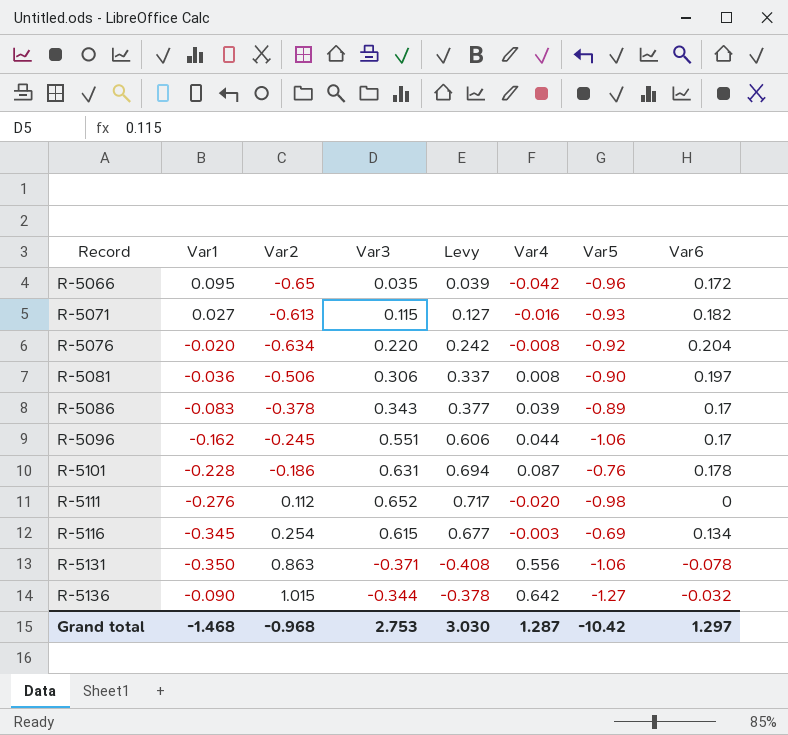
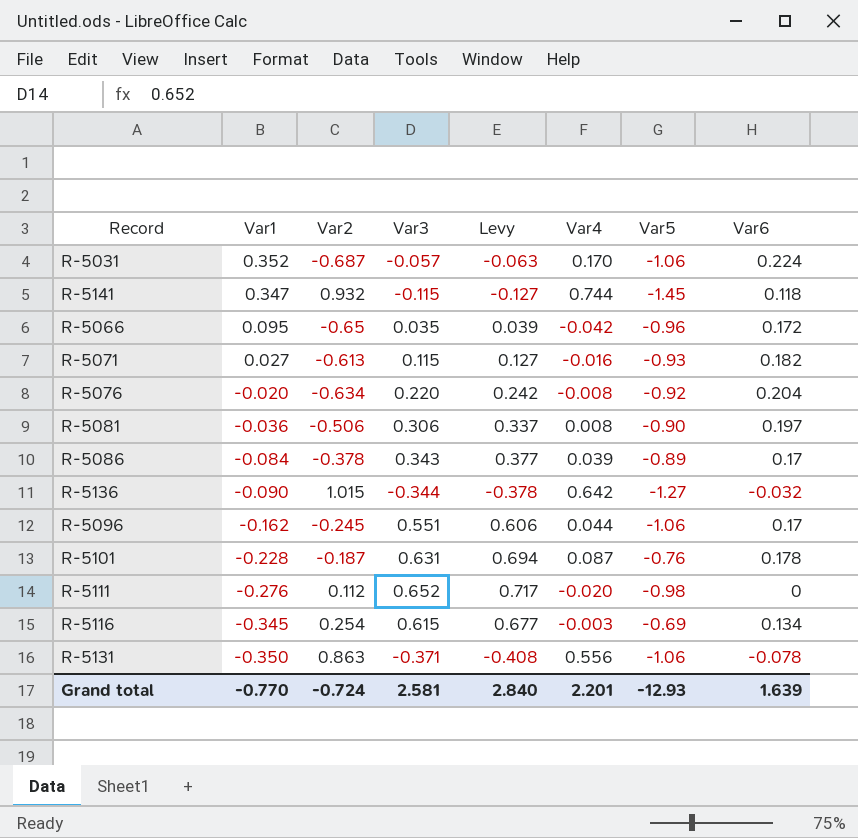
row order: Record ascending -> Var1 descending
row R-5031: none -> 0.352 | -0.687 | -0.057 | -0.063 | 0.170 | -1.06 | 0.224
row R-5141: none -> 0.347 | 0.932 | -0.115 | -0.127 | 0.744 | -1.45 | 0.118
R-5086 | Var1: -0.083 -> -0.084
R-5101 | Var2: -0.186 -> -0.187
Grand total | Var1: -1.468 -> -0.770
Grand total | Var2: -0.968 -> -0.724
Grand total | Var3: 2.753 -> 2.581
Grand total | Levy: 3.030 -> 2.840
Grand total | Var4: 1.287 -> 2.201
Grand total | Var5: -10.42 -> -12.93
Grand total | Var6: 1.297 -> 1.639

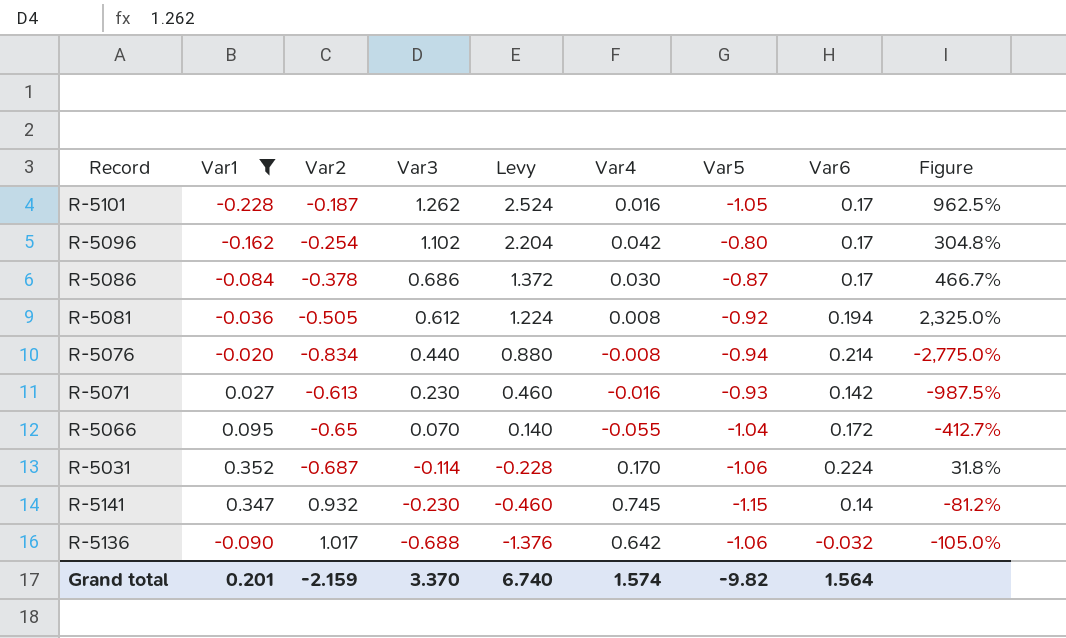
filter: none -> Var1 >= -0.228
row order: Var1 descending -> Var3 descending
column Levy | formula: [Var3] * 1.1 -> [Var3] * 2
column Figure | formula: none -> ([Var6] - [Var4]) / [Var4]
R-5101 | Var3: 0.631 -> 1.262
R-5101 | Var4: 0.087 -> 0.016
R-5101 | Var5: -0.76 -> -1.05
R-5101 | Var6: 0.178 -> 0.17
R-5096 | Var2: -0.245 -> -0.254
R-5096 | Var3: 0.551 -> 1.102
R-5096 | Var4: 0.044 -> 0.042
R-5096 | Var5: -1.06 -> -0.80
R-5086 | Var3: 0.343 -> 0.686
R-5086 | Var4: 0.039 -> 0.030
R-5086 | Var5: -0.89 -> -0.87
R-5081 | Var2: -0.506 -> -0.505
R-5081 | Var3: 0.306 -> 0.612
R-5081 | Var5: -0.90 -> -0.92
R-5081 | Var6: 0.197 -> 0.194
R-5076 | Var2: -0.634 -> -0.834
R-5076 | Var3: 0.220 -> 0.440
R-5076 | Var5: -0.92 -> -0.94
R-5076 | Var6: 0.204 -> 0.214
R-5071 | Var3: 0.115 -> 0.230
R-5071 | Var6: 0.182 -> 0.142
R-5066 | Var3: 0.035 -> 0.070
R-5066 | Var4: -0.042 -> -0.055
R-5066 | Var5: -0.96 -> -1.04
R-5031 | Var3: -0.057 -> -0.114
R-5141 | Var3: -0.115 -> -0.230
R-5141 | Var4: 0.744 -> 0.745
R-5141 | Var5: -1.45 -> -1.15
R-5141 | Var6: 0.118 -> 0.14
R-5136 | Var2: 1.015 -> 1.017
R-5136 | Var3: -0.344 -> -0.688
R-5136 | Var5: -1.27 -> -1.06
Grand total | Var1: -0.770 -> 0.201
Grand total | Var2: -0.724 -> -2.159
Grand total | Var3: 2.581 -> 3.370
Grand total | Levy: 2.840 -> 6.740
Grand total | Var4: 2.201 -> 1.574
Grand total | Var5: -12.93 -> -9.82
Grand total | Var6: 1.639 -> 1.564

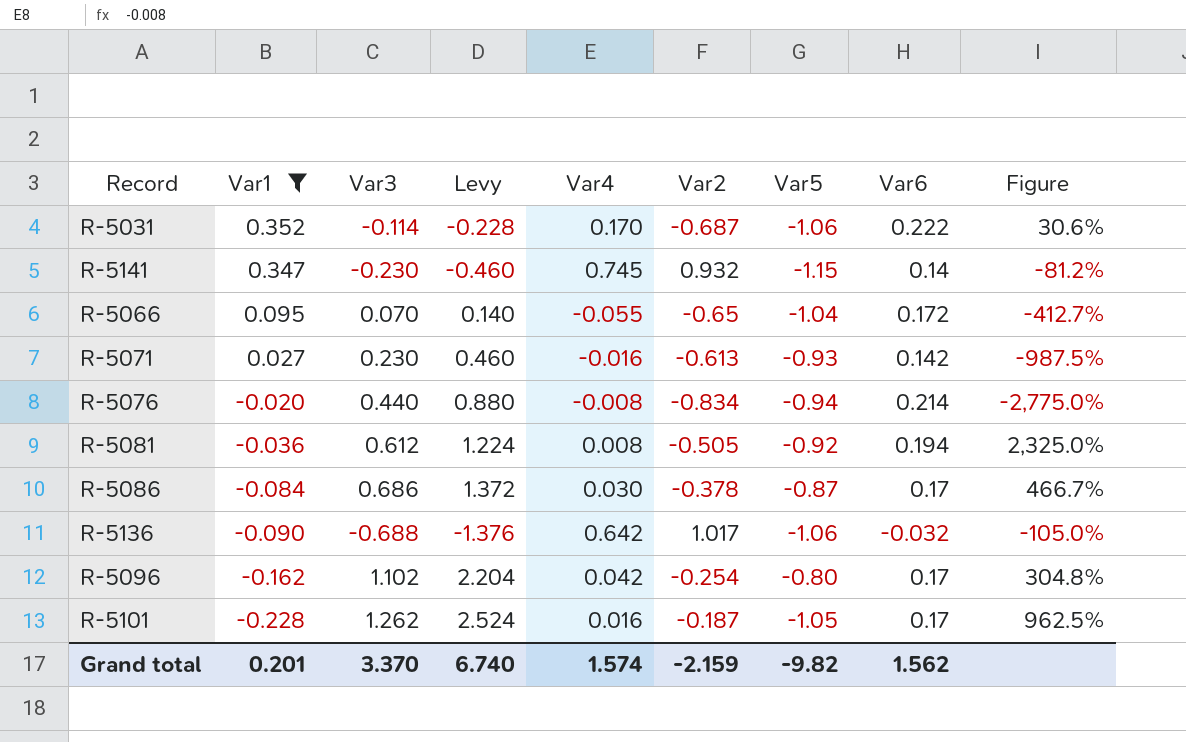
row order: Var3 descending -> Var1 descending
column Var2 | position: 3 -> 6
R-5031 | Var6: 0.224 -> 0.222
R-5031 | Figure: 31.8% -> 30.6%
Grand total | Var6: 1.564 -> 1.562

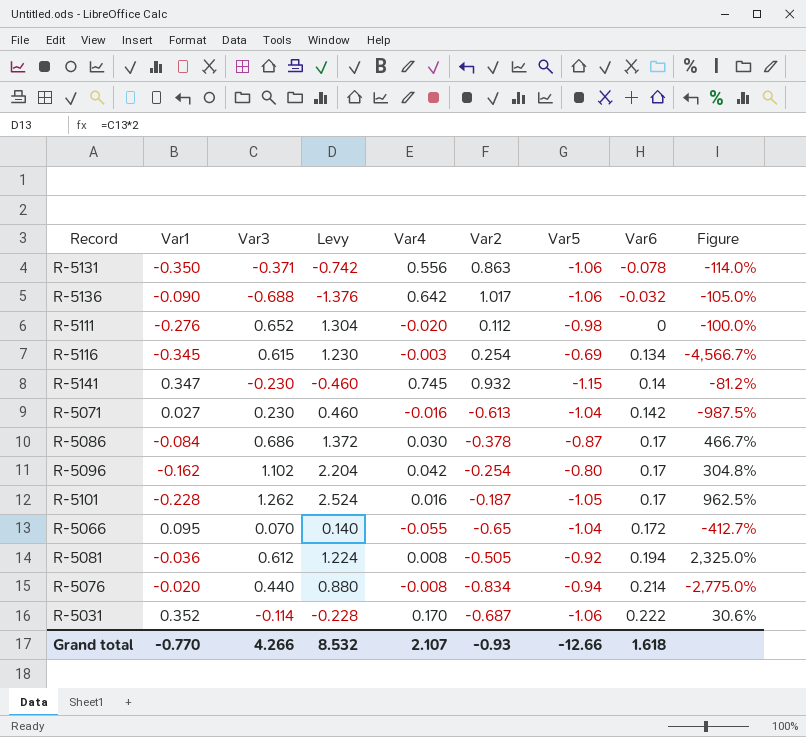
filter: Var1 >= -0.228 -> none
row order: Var1 descending -> Var6 ascending
R-5071 | Var5: -0.93 -> -1.04
Grand total | Var1: 0.201 -> -0.770
Grand total | Var3: 3.370 -> 4.266
Grand total | Levy: 6.740 -> 8.532
Grand total | Var4: 1.574 -> 2.107
Grand total | Var2: -2.159 -> -0.93
Grand total | Var5: -9.82 -> -12.66
Grand total | Var6: 1.562 -> 1.618

